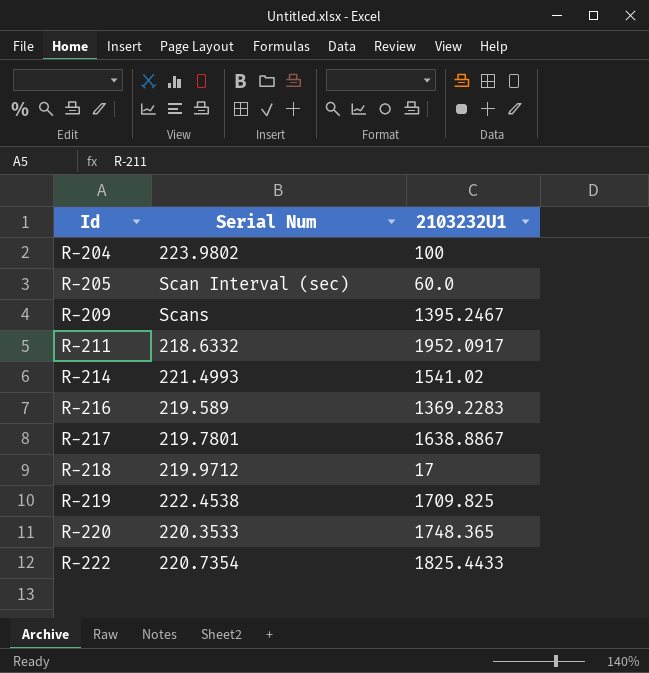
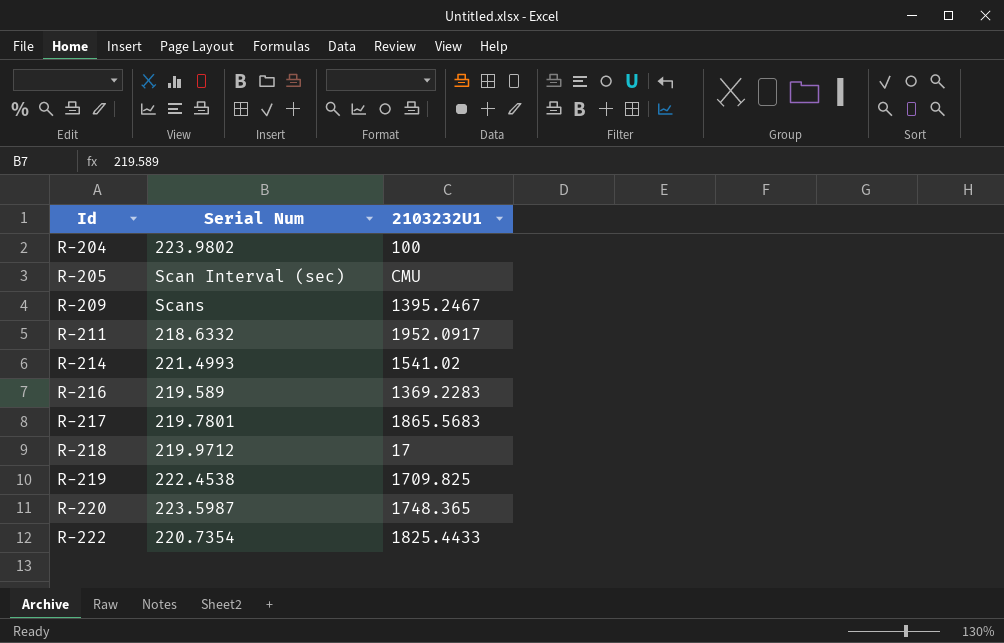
R-205 | 2103232U1: 60.0 -> CMU
R-217 | 2103232U1: 1638.8867 -> 1865.5683
R-220 | Serial Num: 220.3533 -> 223.5987

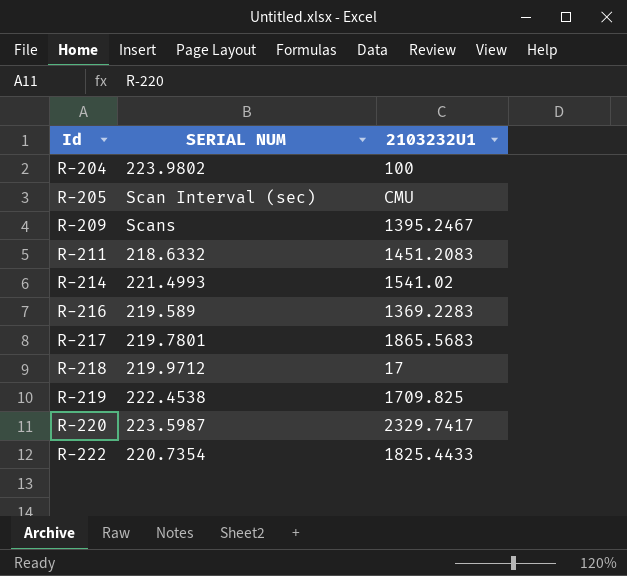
column name: Serial Num -> SERIAL NUM
R-211 | 2103232U1: 1952.0917 -> 1451.2083
R-220 | 2103232U1: 1748.365 -> 2329.7417

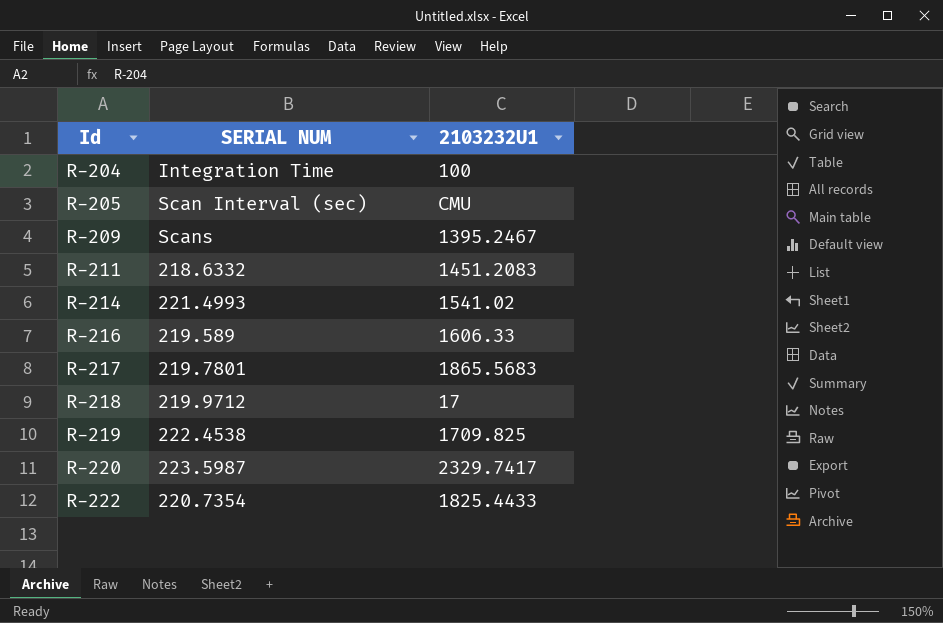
R-204 | SERIAL NUM: 223.9802 -> Integration Time
R-216 | 2103232U1: 1369.2283 -> 1606.33

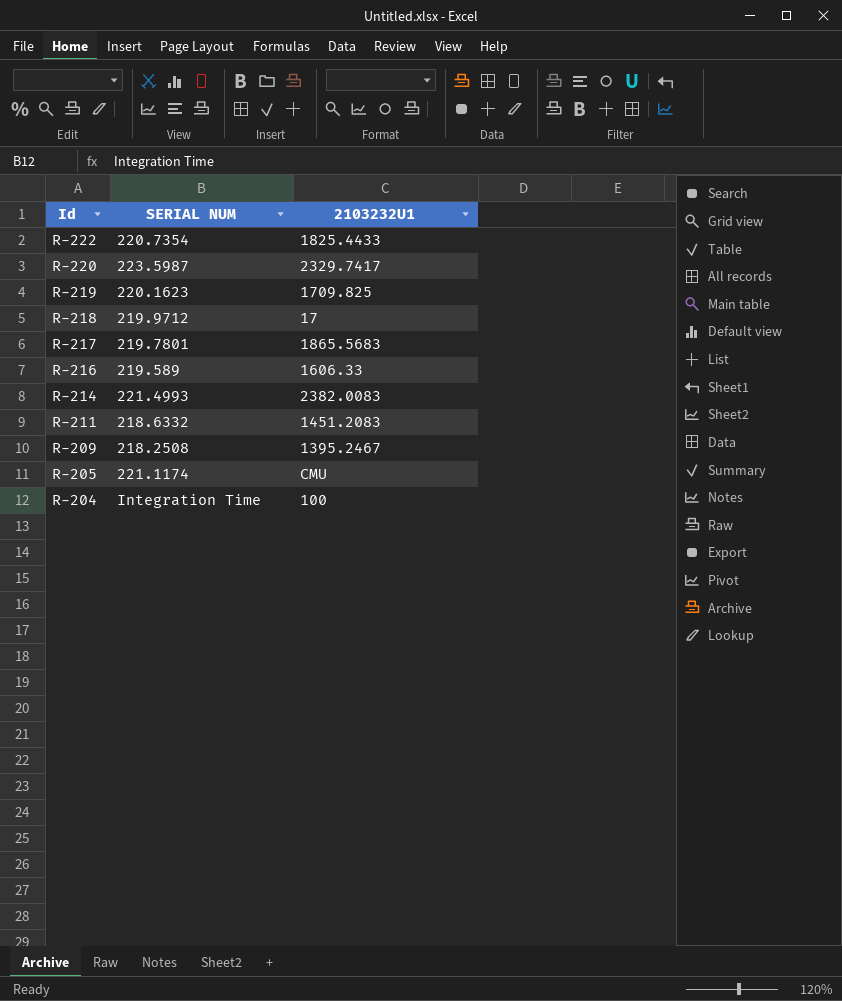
row order: Id ascending -> Id descending
R-219 | SERIAL NUM: 222.4538 -> 220.1623
R-214 | 2103232U1: 1541.02 -> 2382.0083
R-209 | SERIAL NUM: Scans -> 218.2508
R-205 | SERIAL NUM: Scan Interval (sec) -> 221.1174

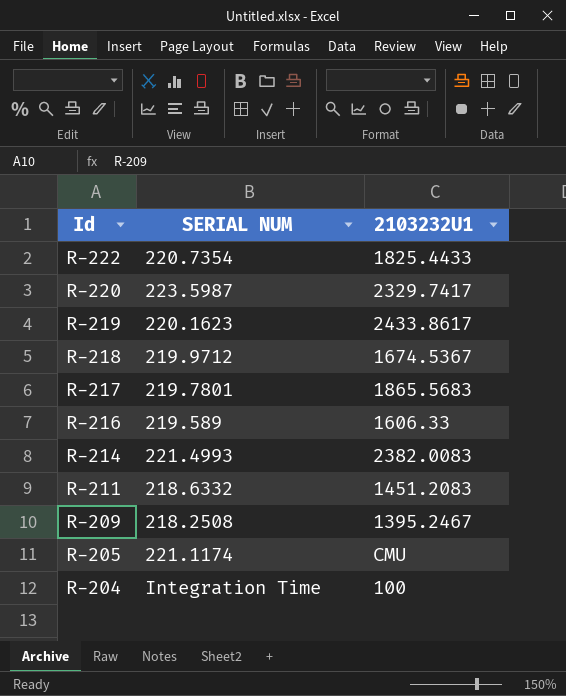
R-219 | 2103232U1: 1709.825 -> 2433.8617
R-218 | 2103232U1: 17 -> 1674.5367

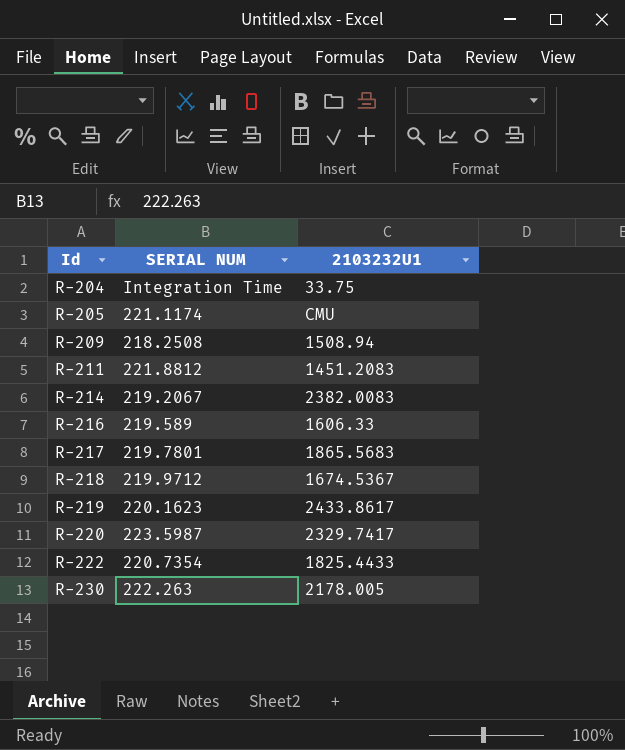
row order: Id descending -> Id ascending
R-204 | 2103232U1: 100 -> 33.75
R-209 | 2103232U1: 1395.2467 -> 1508.94
R-211 | SERIAL NUM: 218.6332 -> 221.8812
R-214 | SERIAL NUM: 221.4993 -> 219.2067
row R-230: none -> 222.263 | 2178.005

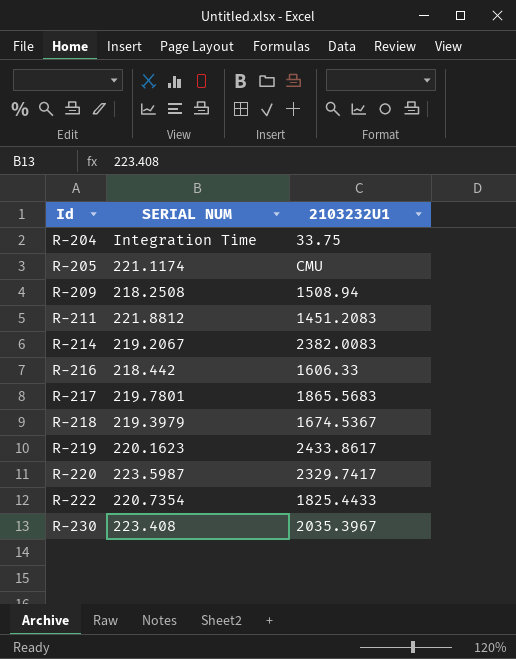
R-216 | SERIAL NUM: 219.589 -> 218.442
R-218 | SERIAL NUM: 219.9712 -> 219.3979
R-230 | SERIAL NUM: 222.263 -> 223.408
R-230 | 2103232U1: 2178.005 -> 2035.3967

